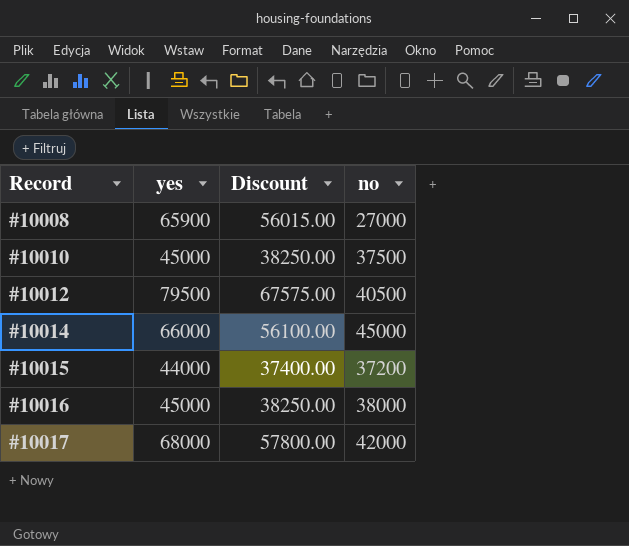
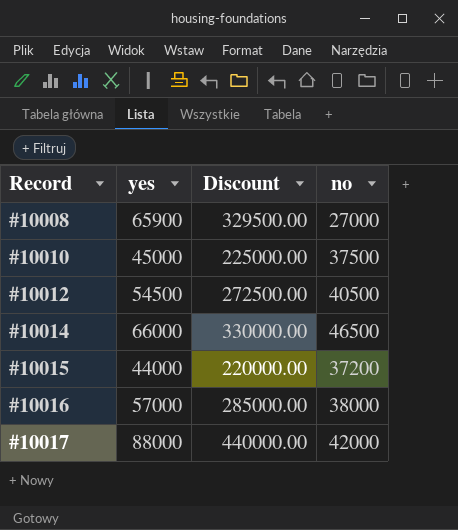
column Discount | formula: [yes] * 0.85 -> [yes] * 5
#10012 | yes: 79500 -> 54500
#10014 | no: 45000 -> 46500
#10016 | yes: 45000 -> 57000
#10017 | yes: 68000 -> 88000

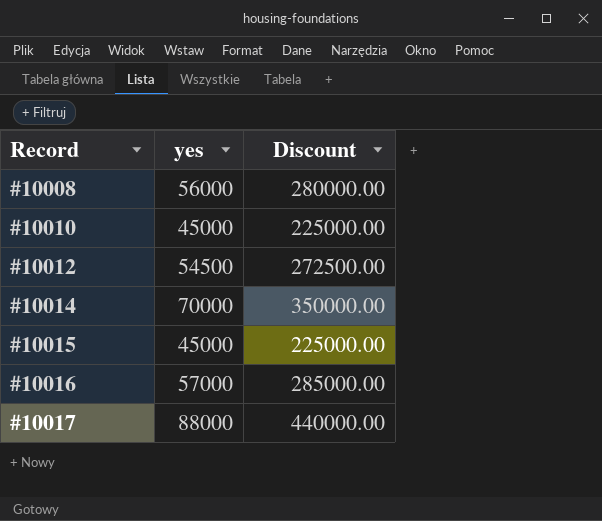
column no | position: 4 -> none
#10008 | yes: 65900 -> 56000
#10008 | Discount: 329500.00 -> 280000.00
#10014 | yes: 66000 -> 70000
#10014 | Discount: 330000.00 -> 350000.00
#10015 | yes: 44000 -> 45000
#10015 | Discount: 220000.00 -> 225000.00

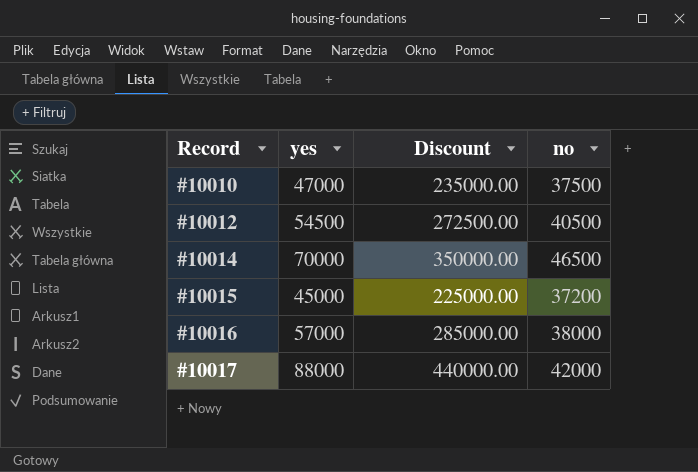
column no | position: none -> 4
row #10008: 56000 | 280000.00 -> none
#10010 | yes: 45000 -> 47000
#10010 | Discount: 225000.00 -> 235000.00

